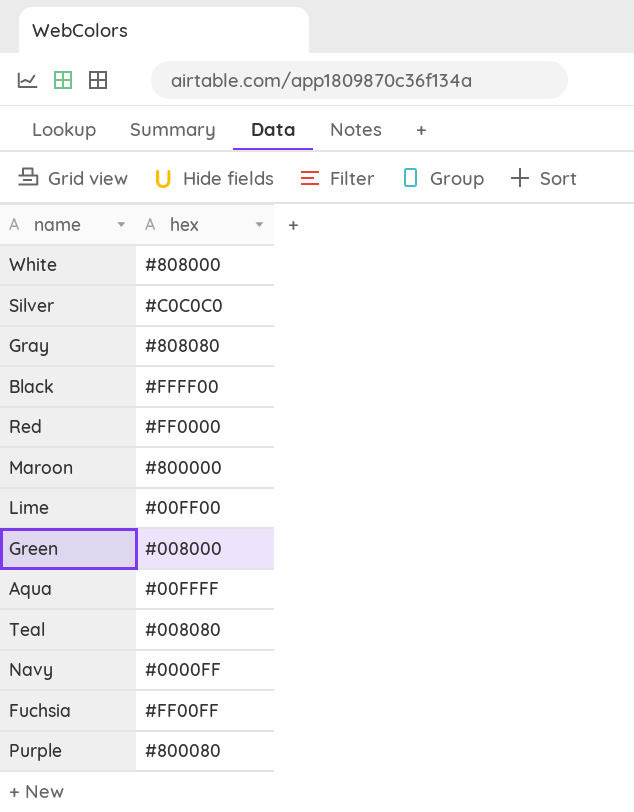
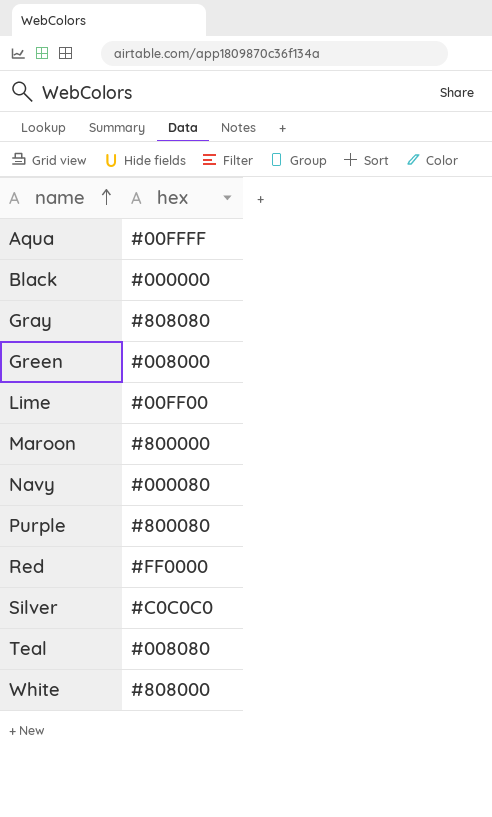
row order: none -> name ascending
row Fuchsia: #FF00FF -> none
Black | hex: #FFFF00 -> #000000
Navy | hex: #0000FF -> #000080

